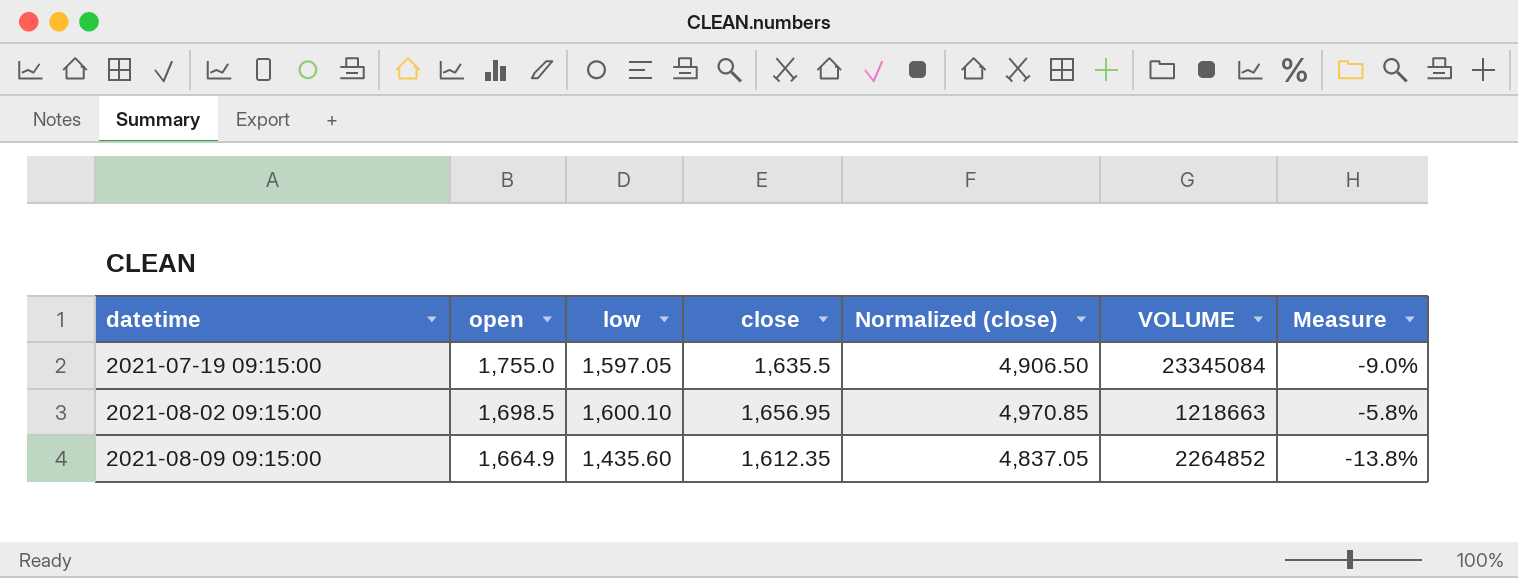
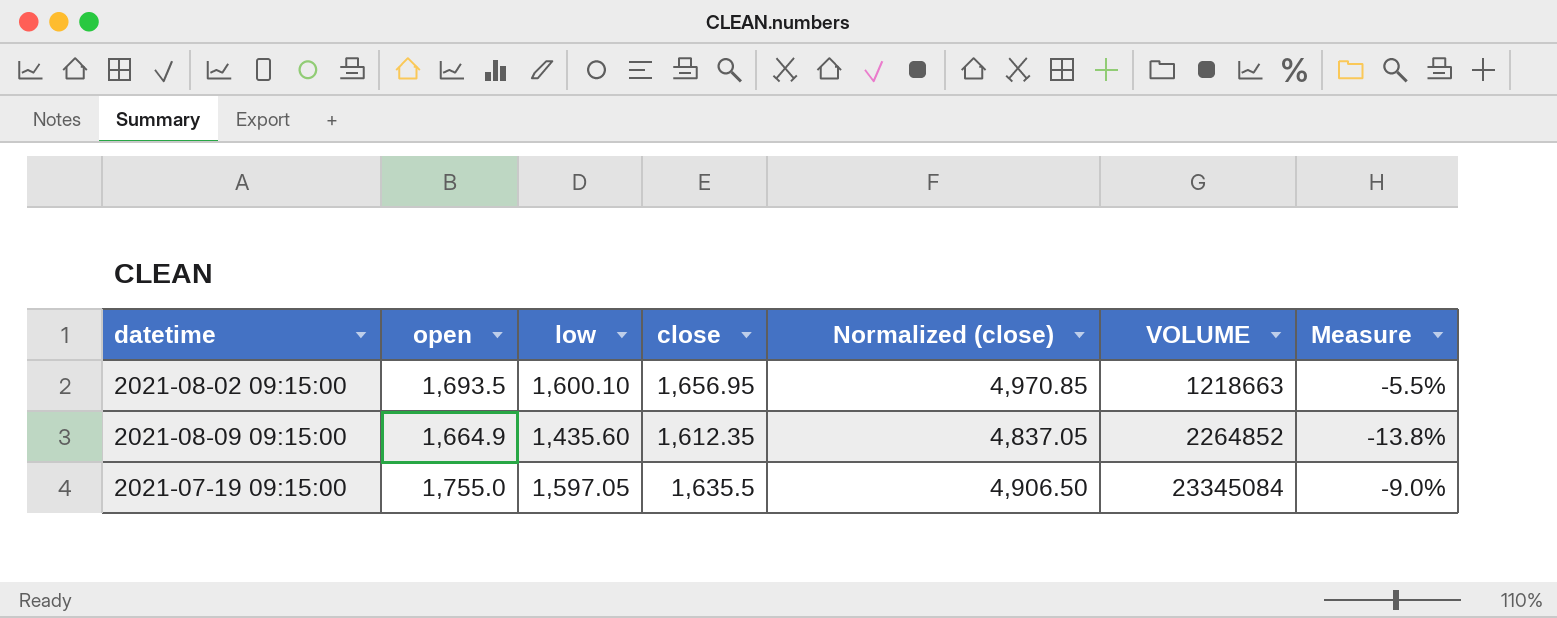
row order: datetime ascending -> VOLUME ascending
2021-08-02 09:15:00 | open: 1,698.5 -> 1,693.5
2021-08-02 09:15:00 | Measure: -5.8% -> -5.5%

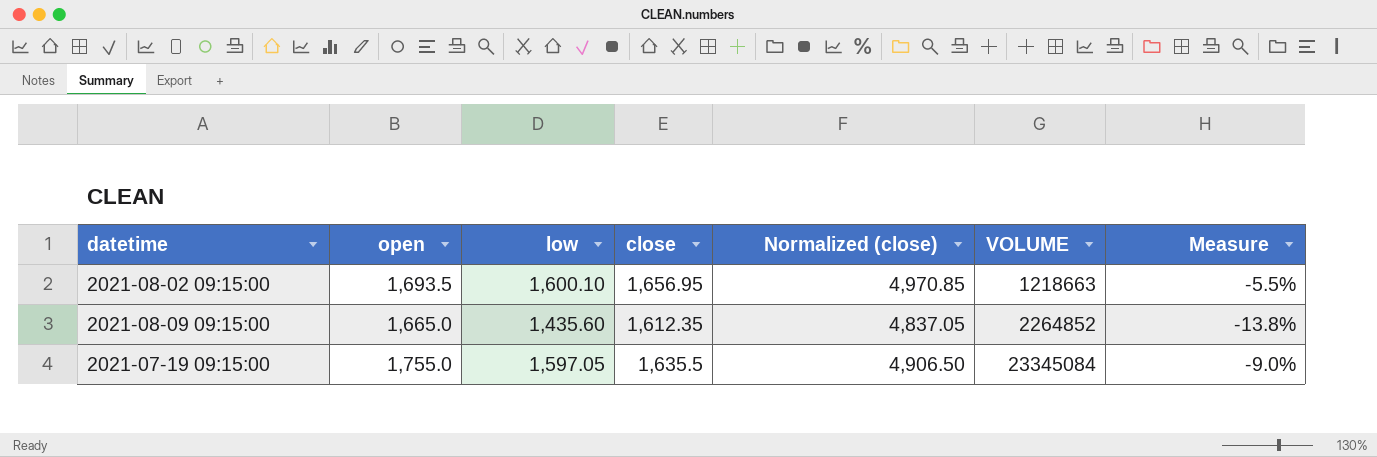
2021-08-09 09:15:00 | open: 1,664.9 -> 1,665.0

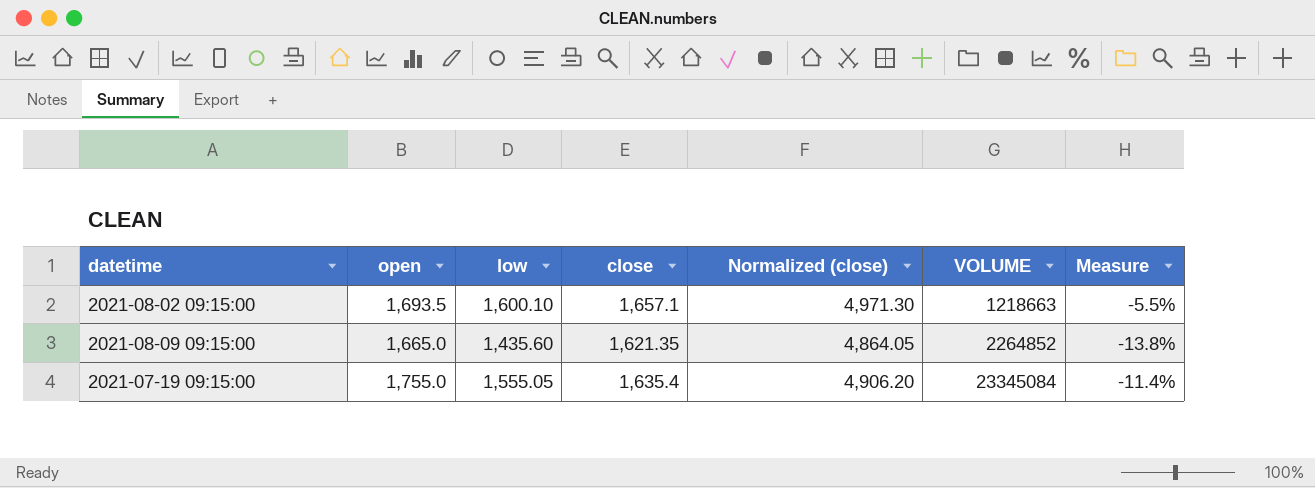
2021-08-02 09:15:00 | close: 1,656.95 -> 1,657.1
2021-08-02 09:15:00 | Normalized (close): 4,970.85 -> 4,971.30
2021-08-09 09:15:00 | close: 1,612.35 -> 1,621.35
2021-08-09 09:15:00 | Normalized (close): 4,837.05 -> 4,864.05
2021-07-19 09:15:00 | low: 1,597.05 -> 1,555.05
2021-07-19 09:15:00 | close: 1,635.5 -> 1,635.4
2021-07-19 09:15:00 | Normalized (close): 4,906.50 -> 4,906.20
2021-07-19 09:15:00 | Measure: -9.0% -> -11.4%

